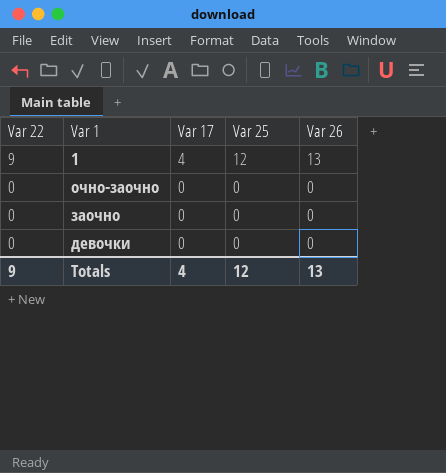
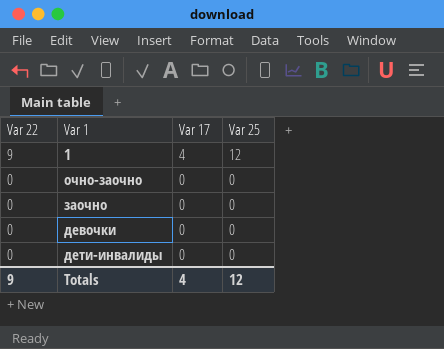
column Var 26 | position: 5 -> none
row дети-инвалиды: none -> 0 | 0 | 0

